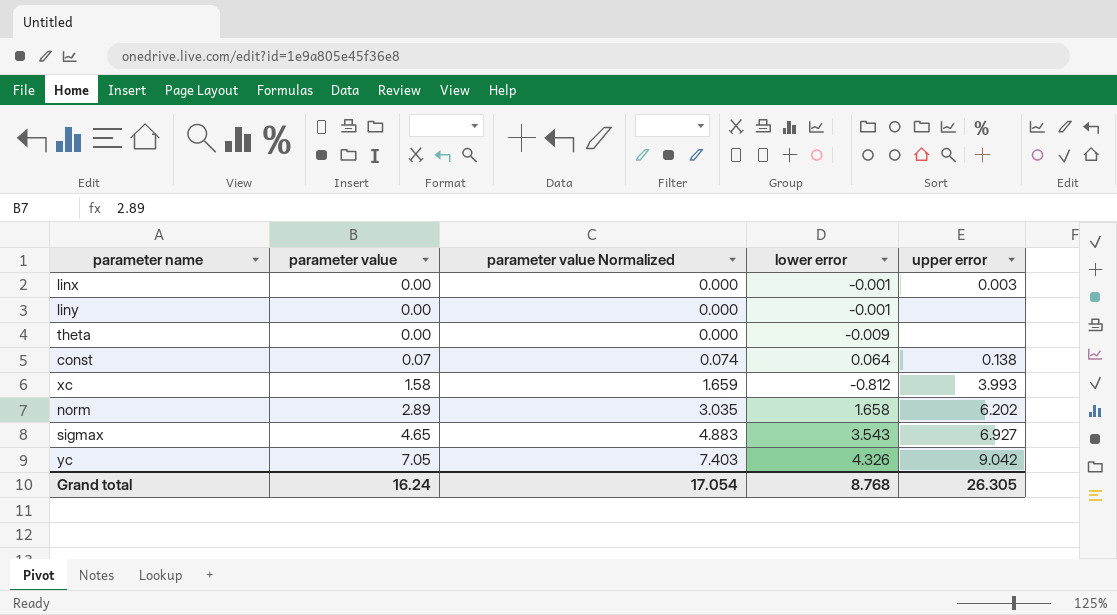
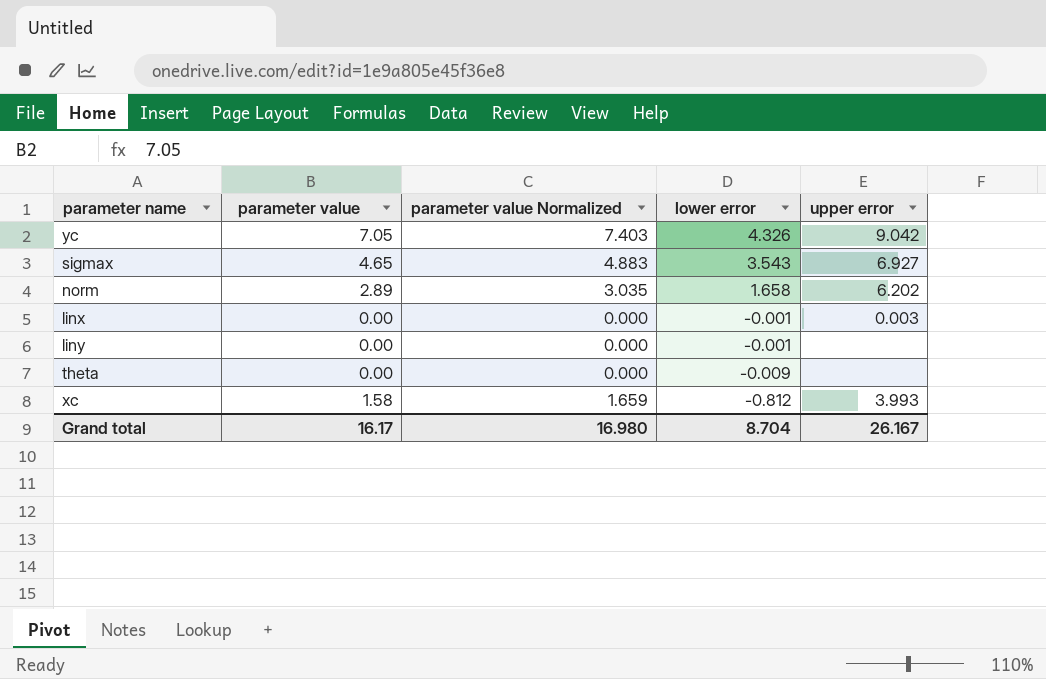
row order: parameter value ascending -> lower error descending
row const: 0.07 | 0.074 | 0.064 | 0.138 -> none
Grand total | parameter value: 16.24 -> 16.17
Grand total | parameter value Normalized: 17.054 -> 16.980
Grand total | lower error: 8.768 -> 8.704
Grand total | upper error: 26.305 -> 26.167

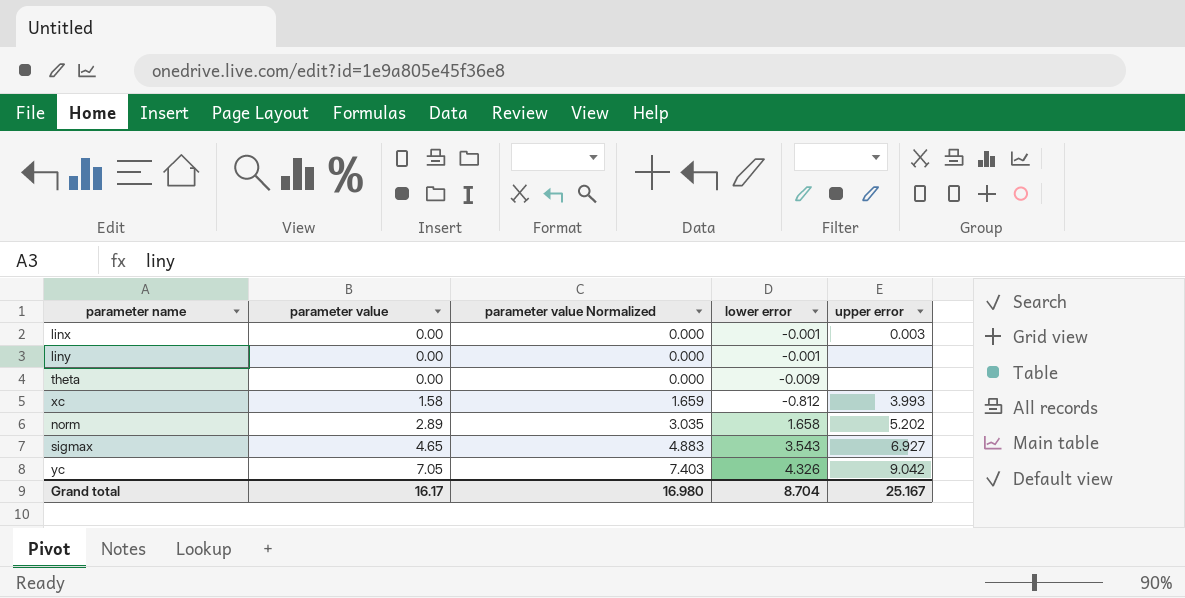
row order: lower error descending -> parameter value ascending
norm | upper error: 6.202 -> 5.202
Grand total | upper error: 26.167 -> 25.167

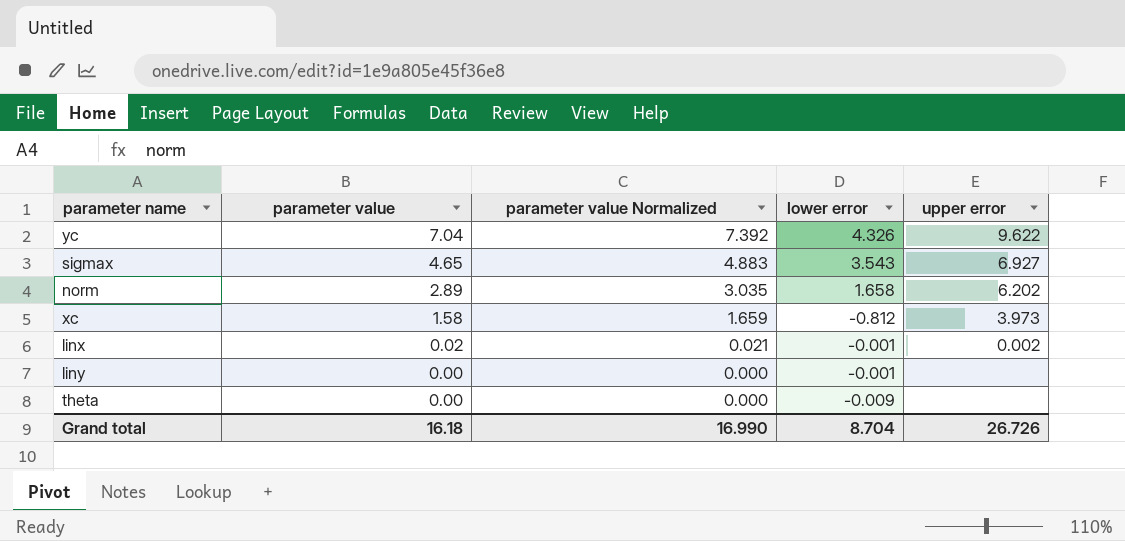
row order: parameter value ascending -> parameter value descending
yc | parameter value: 7.05 -> 7.04
yc | parameter value Normalized: 7.403 -> 7.392
yc | upper error: 9.042 -> 9.622
norm | upper error: 5.202 -> 6.202
xc | upper error: 3.993 -> 3.973
linx | parameter value: 0.00 -> 0.02
linx | parameter value Normalized: 0.000 -> 0.021
linx | upper error: 0.003 -> 0.002
Grand total | parameter value: 16.17 -> 16.18
Grand total | parameter value Normalized: 16.980 -> 16.990
Grand total | upper error: 25.167 -> 26.726

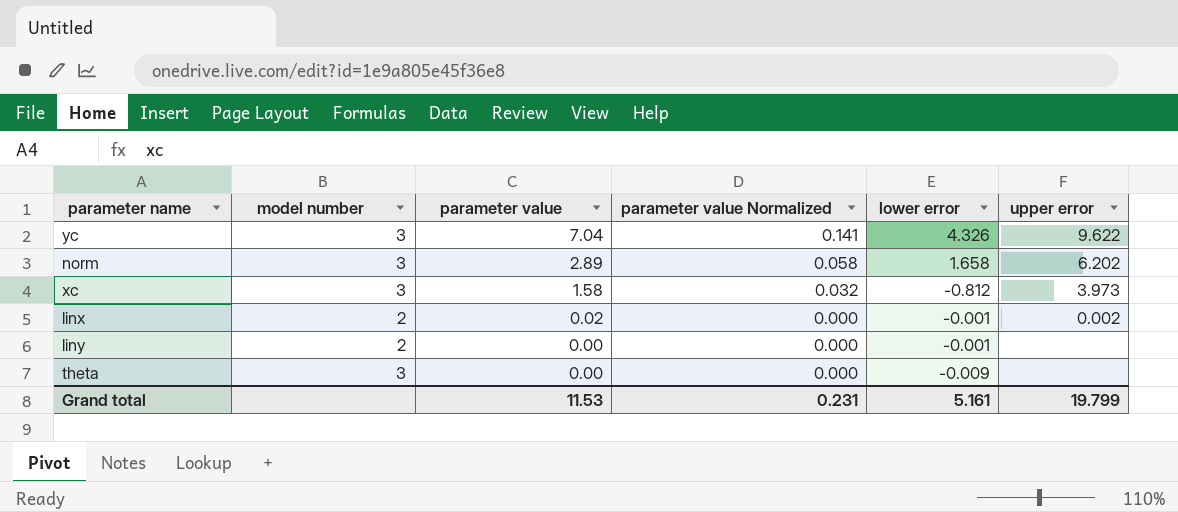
column model number | position: none -> 2
column parameter value Normalized | formula: [parameter value] * 1.05 -> [parameter value] * 0.02
row sigmax: 4.65 | 4.883 | 3.543 | 6.927 -> none
Grand total | parameter value: 16.18 -> 11.53
Grand total | parameter value Normalized: 16.990 -> 0.231
Grand total | lower error: 8.704 -> 5.161
Grand total | upper error: 26.726 -> 19.799

